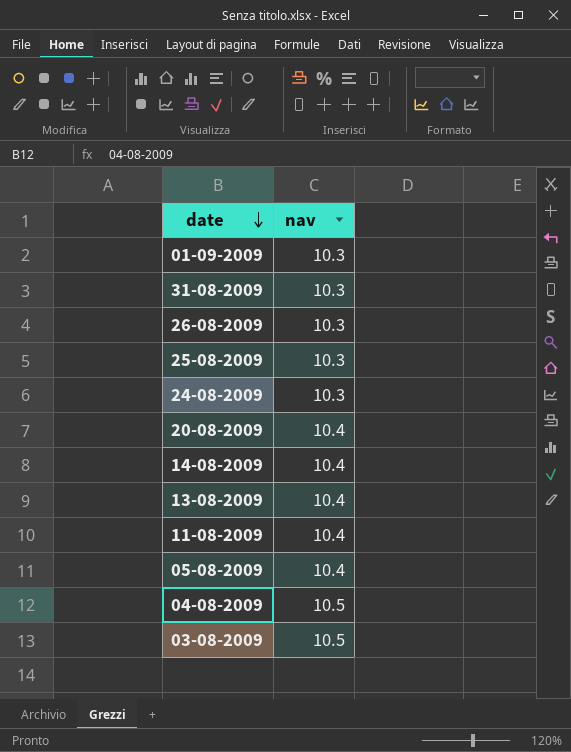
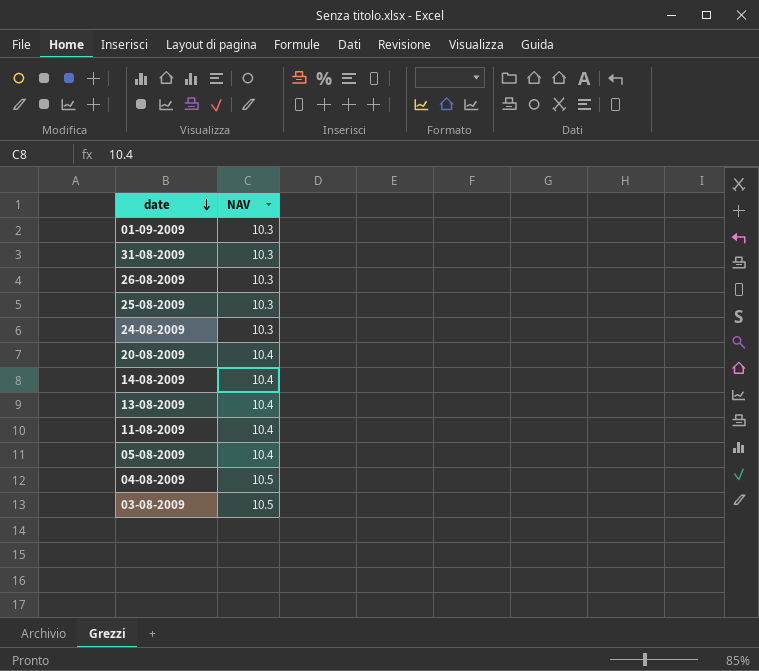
column name: nav -> NAV

